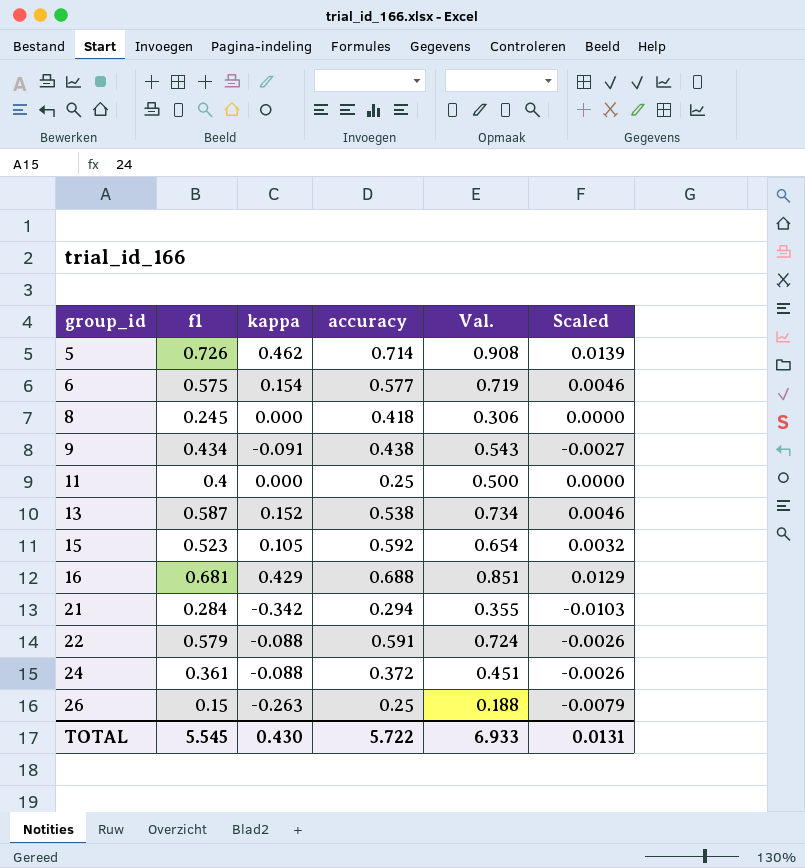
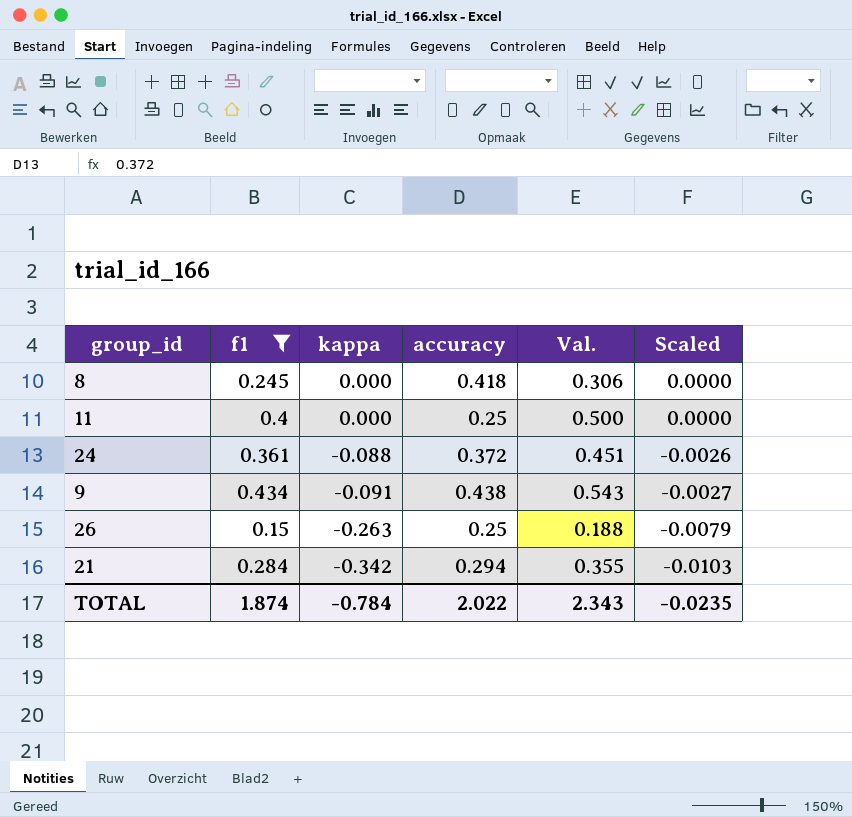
filter: none -> f1 <= 0.434
row order: group_id ascending -> kappa descending
TOTAL | f1: 5.545 -> 1.874
TOTAL | kappa: 0.430 -> -0.784
TOTAL | accuracy: 5.722 -> 2.022
TOTAL | Val.: 6.933 -> 2.343
TOTAL | Scaled: 0.0131 -> -0.0235

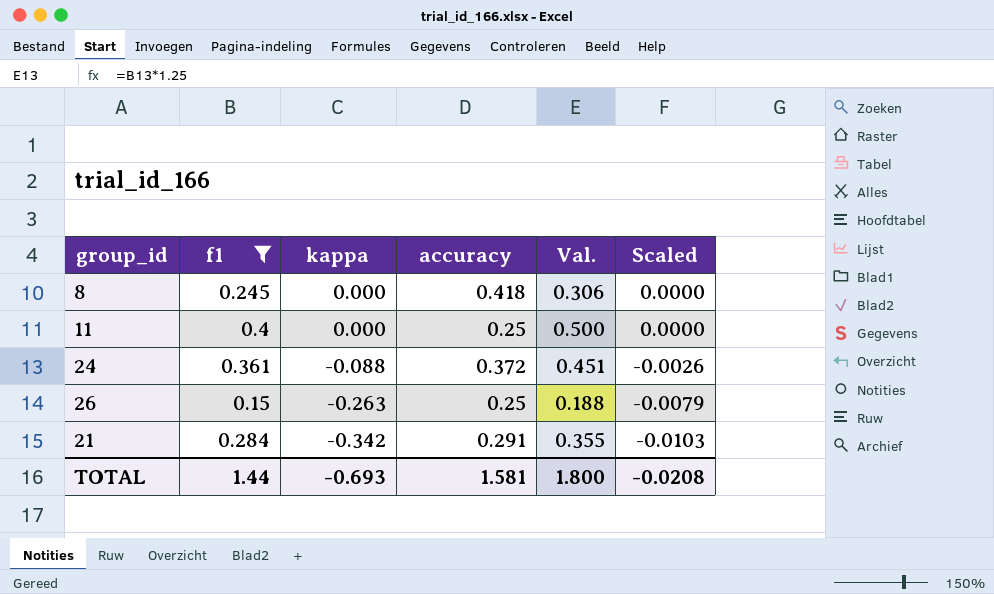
row 9: 0.434 | -0.091 | 0.438 | 0.543 | -0.0027 -> none
21 | accuracy: 0.294 -> 0.291
TOTAL | f1: 1.874 -> 1.44
TOTAL | kappa: -0.784 -> -0.693
TOTAL | accuracy: 2.022 -> 1.581
TOTAL | Val.: 2.343 -> 1.800
TOTAL | Scaled: -0.0235 -> -0.0208

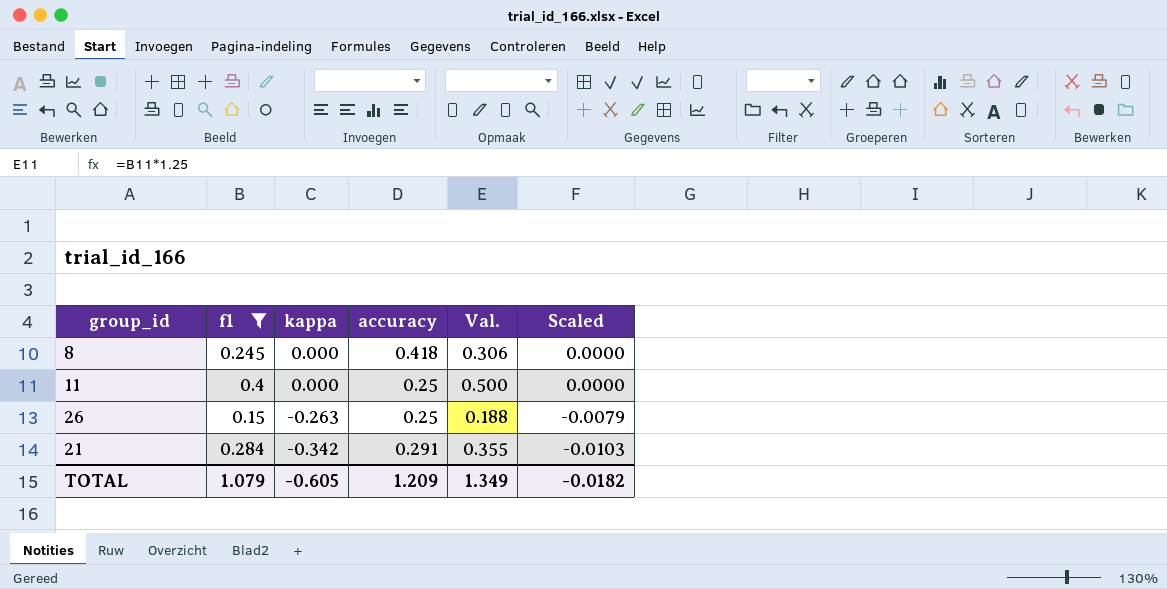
row 24: 0.361 | -0.088 | 0.372 | 0.451 | -0.0026 -> none
TOTAL | f1: 1.44 -> 1.079
TOTAL | kappa: -0.693 -> -0.605
TOTAL | accuracy: 1.581 -> 1.209
TOTAL | Val.: 1.800 -> 1.349
TOTAL | Scaled: -0.0208 -> -0.0182

